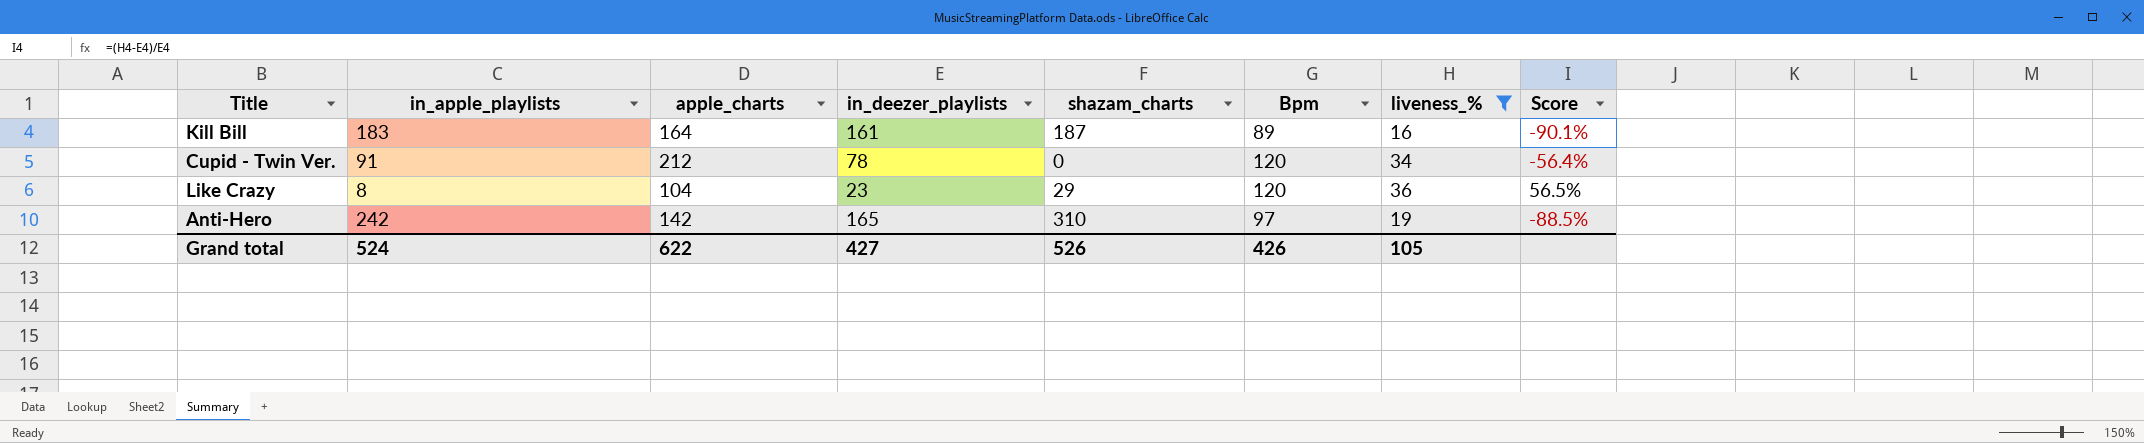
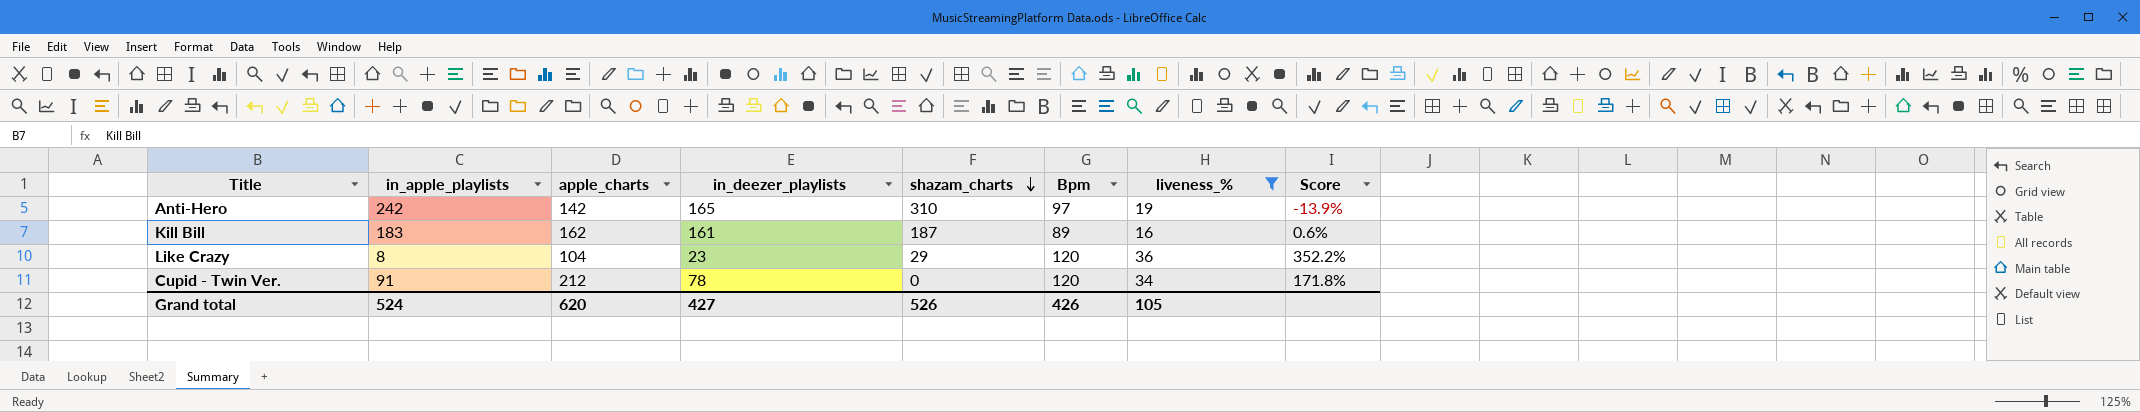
row order: none -> shazam_charts descending
column Score | formula: ([liveness_%] - [in_deezer_playlists]) / [in_deezer_playlists] -> ([apple_charts] - [in_deezer_playlists]) / [in_deezer_playlists]
Kill Bill | apple_charts: 164 -> 162
Grand total | apple_charts: 622 -> 620

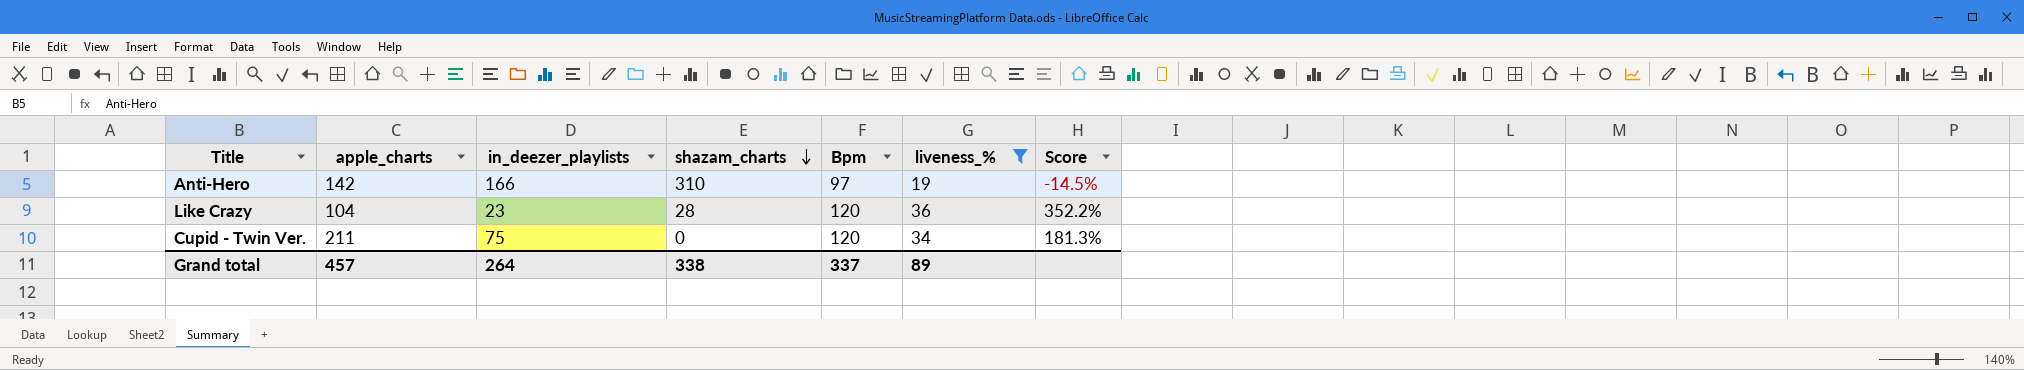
column in_apple_playlists | position: 2 -> none
row Kill Bill: 183 | 162 | 161 | 187 | 89 | 16 | 0.6% -> none
Anti-Hero | in_deezer_playlists: 165 -> 166
Anti-Hero | Score: -13.9% -> -14.5%
Like Crazy | shazam_charts: 29 -> 28
Cupid - Twin Ver. | apple_charts: 212 -> 211
Cupid - Twin Ver. | in_deezer_playlists: 78 -> 75
Cupid - Twin Ver. | Score: 171.8% -> 181.3%
Grand total | apple_charts: 620 -> 457
Grand total | in_deezer_playlists: 427 -> 264
Grand total | shazam_charts: 526 -> 338
Grand total | Bpm: 426 -> 337
Grand total | liveness_%: 105 -> 89

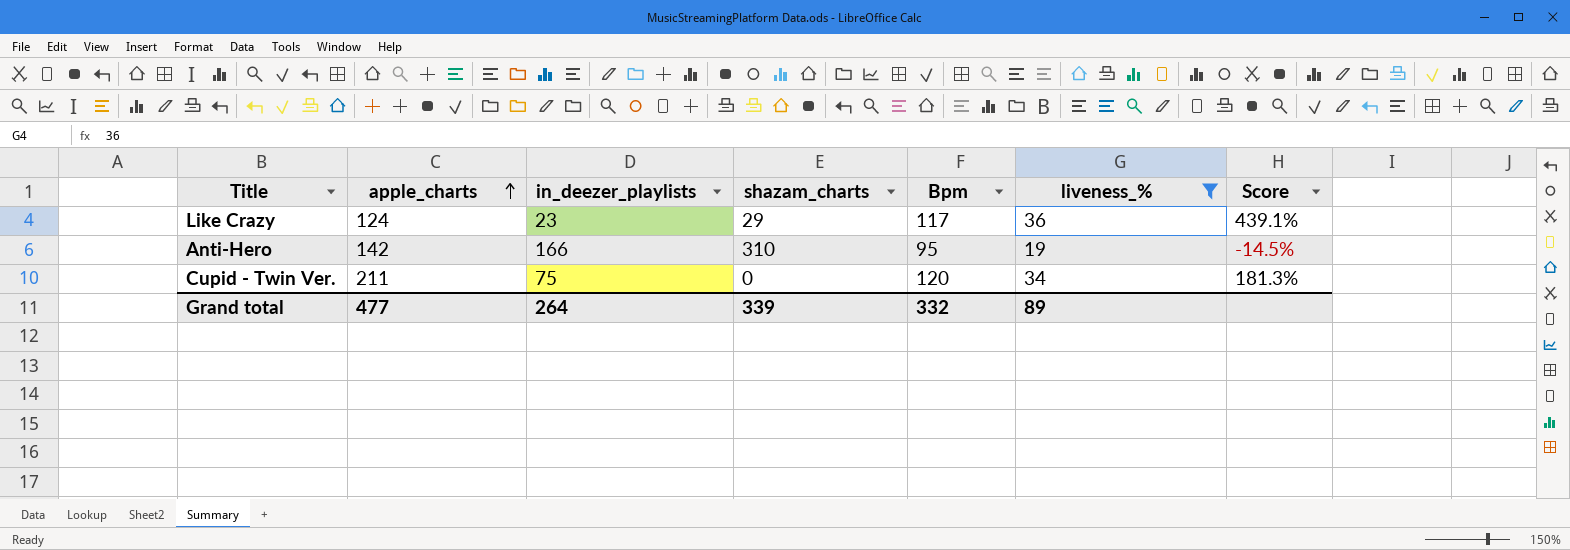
row order: shazam_charts descending -> apple_charts ascending
Like Crazy | apple_charts: 104 -> 124
Like Crazy | shazam_charts: 28 -> 29
Like Crazy | Bpm: 120 -> 117
Like Crazy | Score: 352.2% -> 439.1%
Anti-Hero | Bpm: 97 -> 95
Grand total | apple_charts: 457 -> 477
Grand total | shazam_charts: 338 -> 339
Grand total | Bpm: 337 -> 332

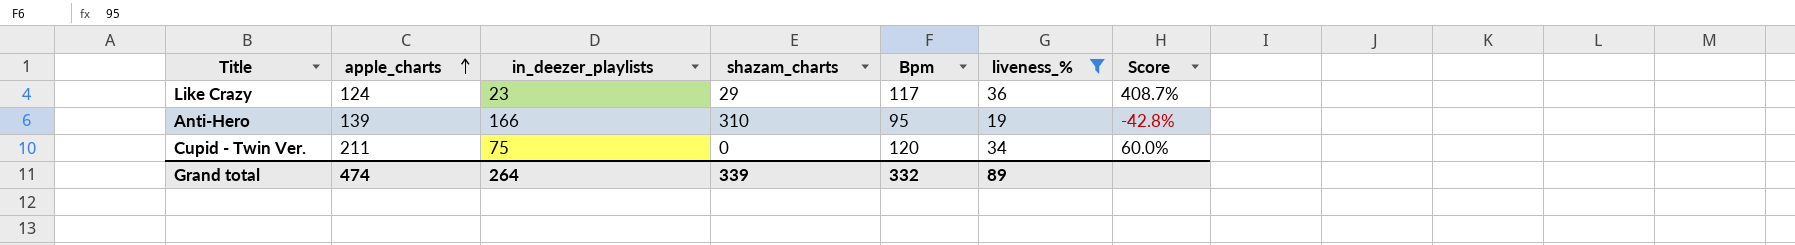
column Score | formula: ([apple_charts] - [in_deezer_playlists]) / [in_deezer_playlists] -> ([Bpm] - [in_deezer_playlists]) / [in_deezer_playlists]
Anti-Hero | apple_charts: 142 -> 139
Grand total | apple_charts: 477 -> 474

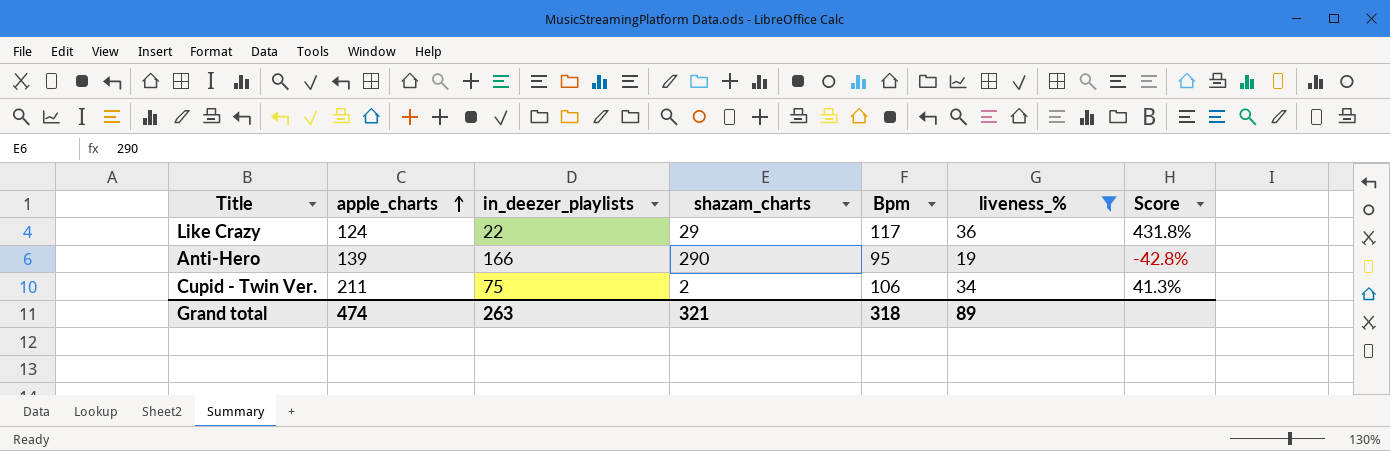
Like Crazy | in_deezer_playlists: 23 -> 22
Like Crazy | Score: 408.7% -> 431.8%
Anti-Hero | shazam_charts: 310 -> 290
Cupid - Twin Ver. | shazam_charts: 0 -> 2
Cupid - Twin Ver. | Bpm: 120 -> 106
Cupid - Twin Ver. | Score: 60.0% -> 41.3%
Grand total | in_deezer_playlists: 264 -> 263
Grand total | shazam_charts: 339 -> 321
Grand total | Bpm: 332 -> 318

